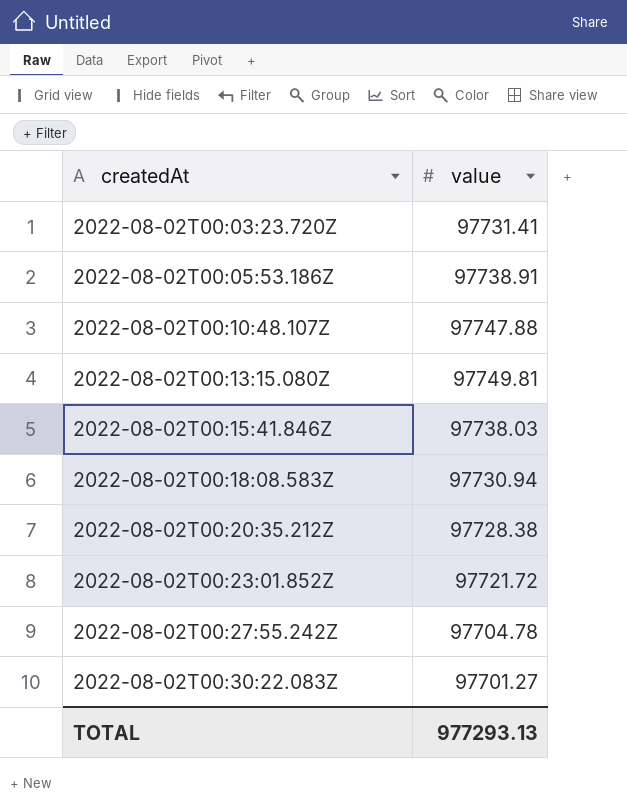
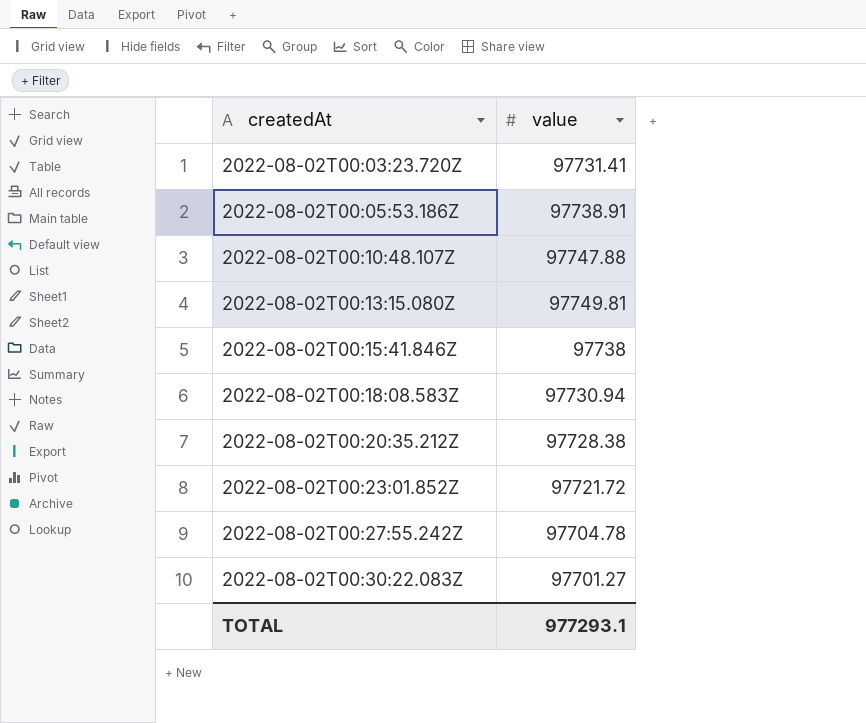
2022-08-02T00:15:41.846Z | value: 97738.03 -> 97738
TOTAL | value: 977293.13 -> 977293.1

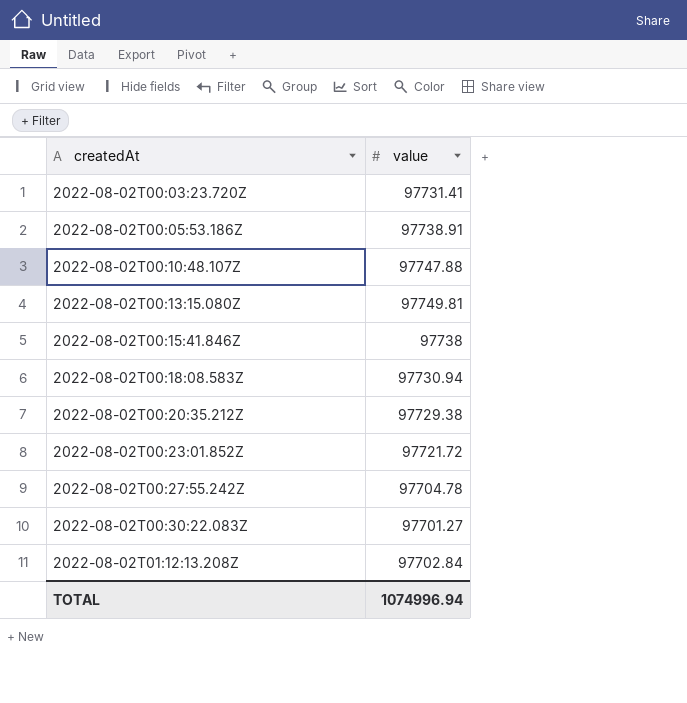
2022-08-02T00:20:35.212Z | value: 97728.38 -> 97729.38
row 2022-08-02T01:12:13.208Z: none -> 97702.84
TOTAL | value: 977293.1 -> 1074996.94

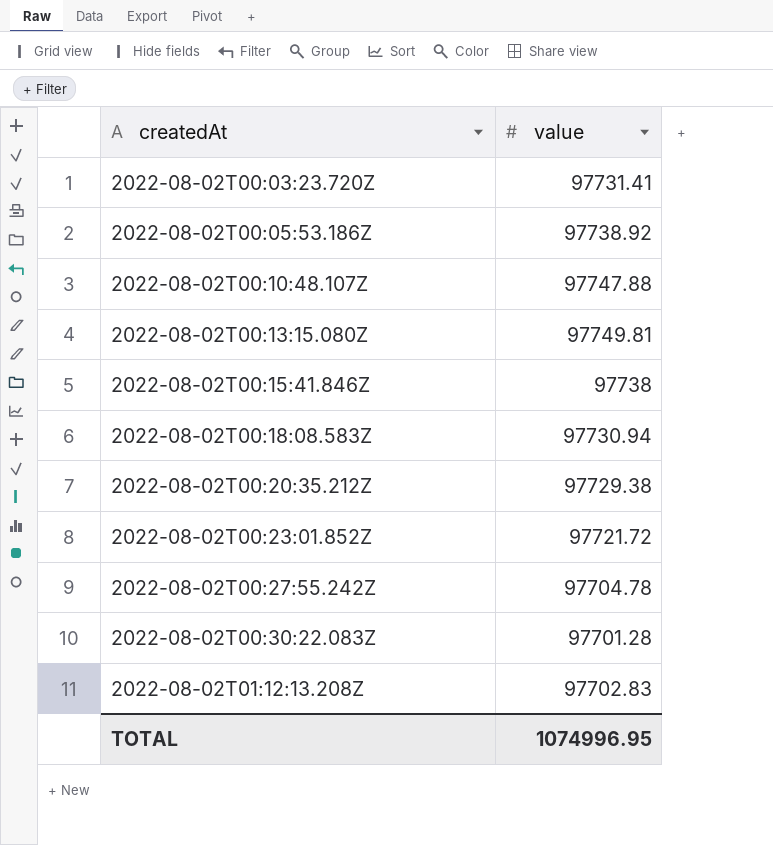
2022-08-02T00:05:53.186Z | value: 97738.91 -> 97738.92
2022-08-02T00:30:22.083Z | value: 97701.27 -> 97701.28
2022-08-02T01:12:13.208Z | value: 97702.84 -> 97702.83
TOTAL | value: 1074996.94 -> 1074996.95

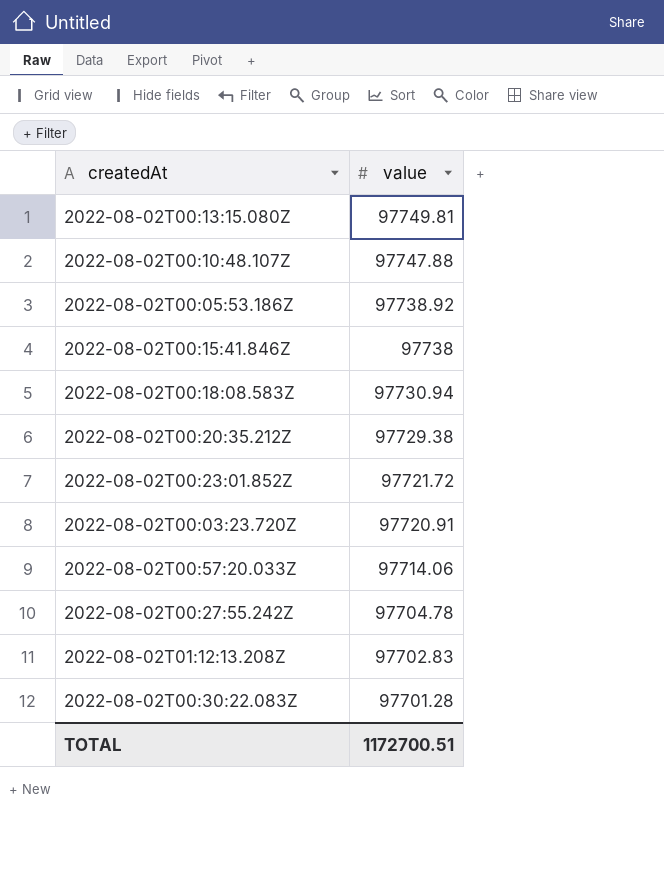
row order: createdAt ascending -> value descending
2022-08-02T00:03:23.720Z | value: 97731.41 -> 97720.91
row 2022-08-02T00:57:20.033Z: none -> 97714.06
TOTAL | value: 1074996.95 -> 1172700.51

